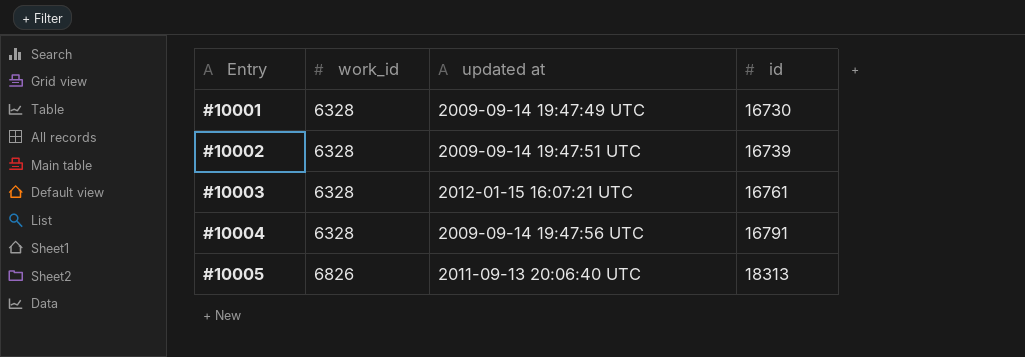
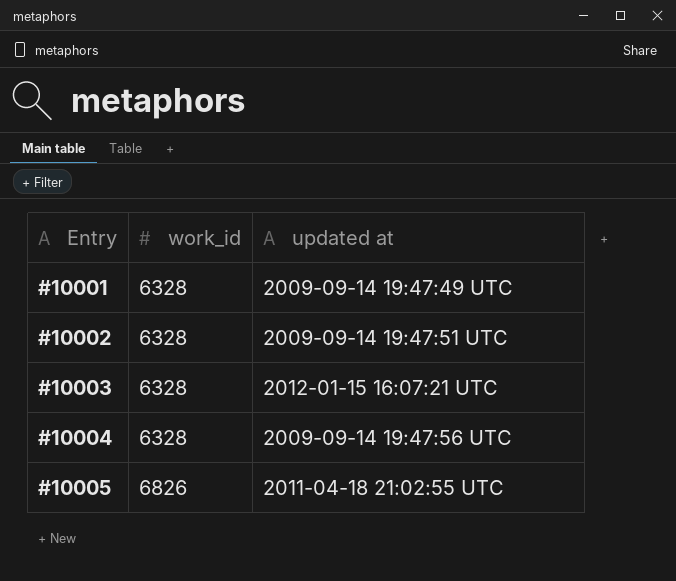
column id | position: 4 -> none
#10005 | updated at: 2011-09-13 20:06:40 UTC -> 2011-04-18 21:02:55 UTC

